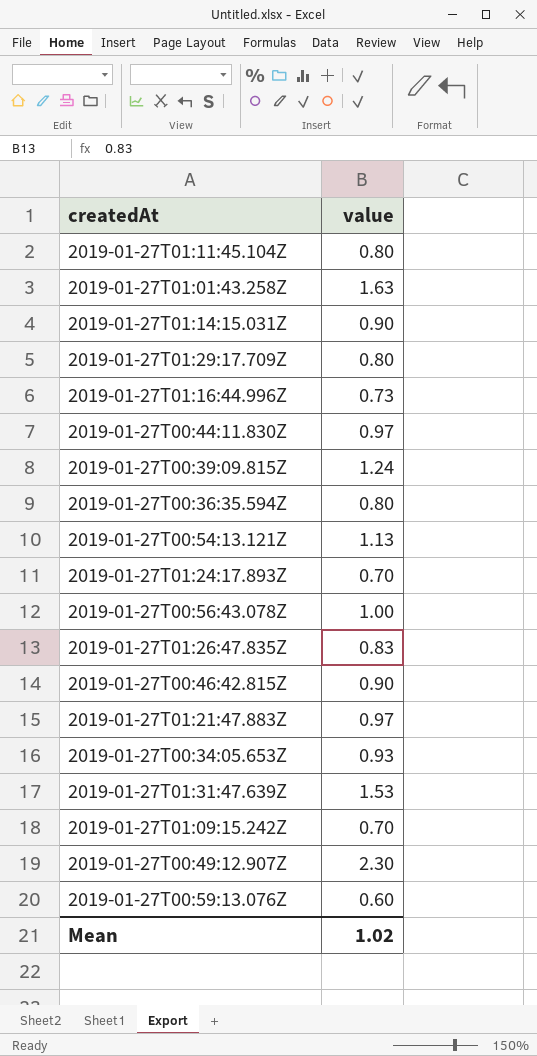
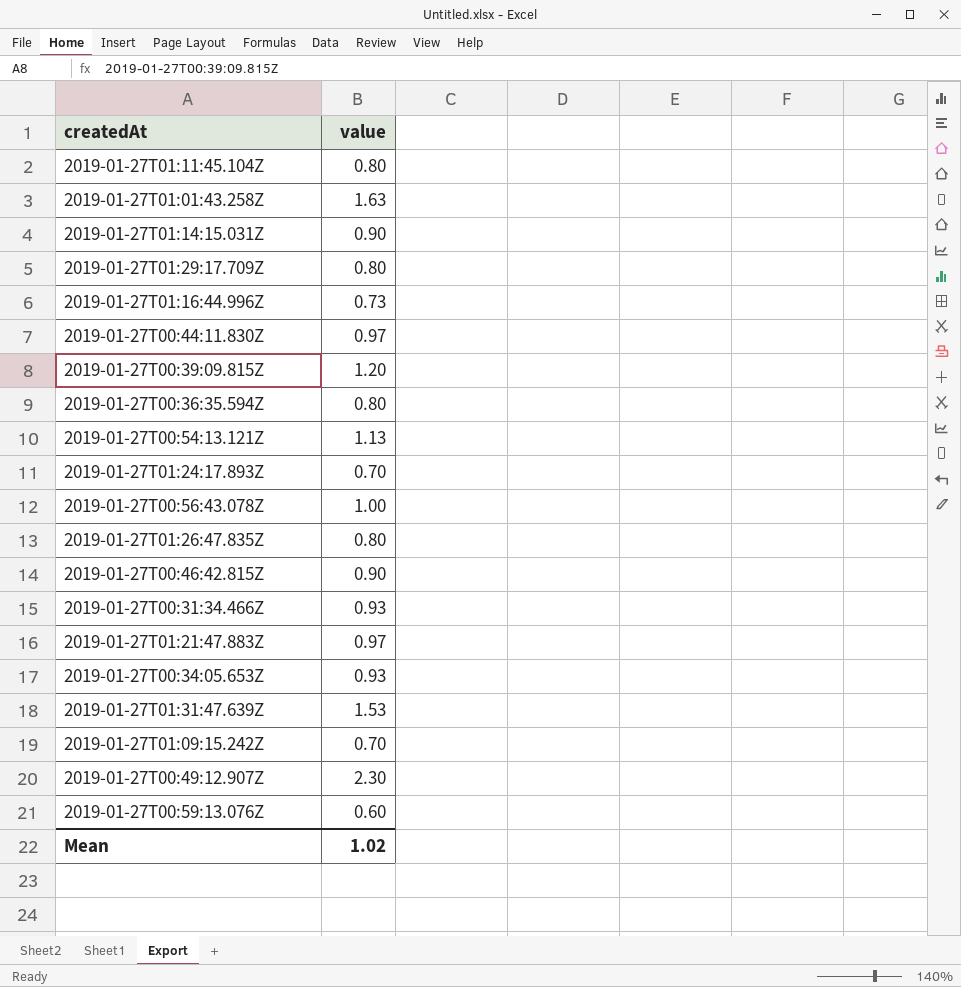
2019-01-27T00:39:09.815Z | value: 1.24 -> 1.20
2019-01-27T01:26:47.835Z | value: 0.83 -> 0.80
row 2019-01-27T00:31:34.466Z: none -> 0.93

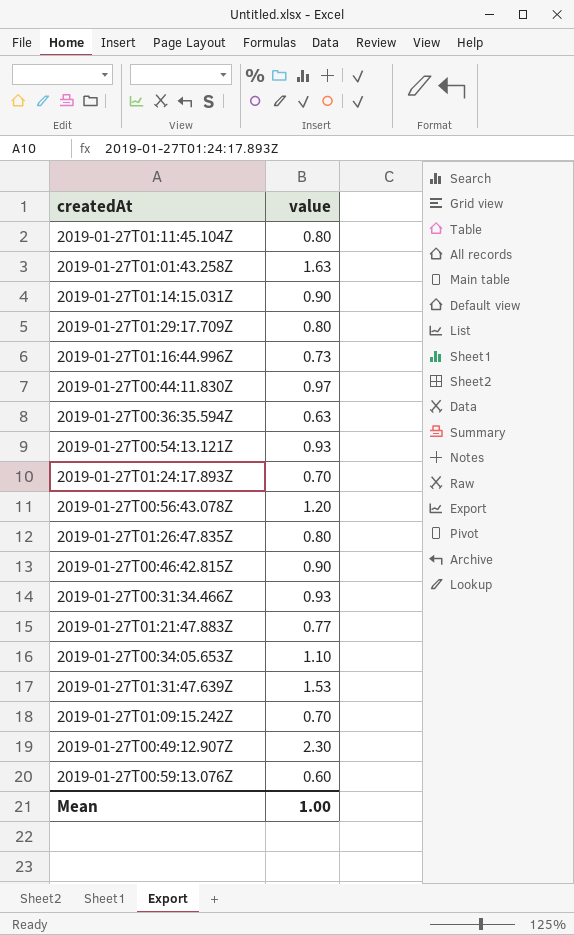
row 2019-01-27T00:39:09.815Z: 1.20 -> none
2019-01-27T00:36:35.594Z | value: 0.80 -> 0.63
2019-01-27T00:54:13.121Z | value: 1.13 -> 0.93
2019-01-27T00:56:43.078Z | value: 1.00 -> 1.20
2019-01-27T01:21:47.883Z | value: 0.97 -> 0.77
2019-01-27T00:34:05.653Z | value: 0.93 -> 1.10
Mean | value: 1.02 -> 1.00

